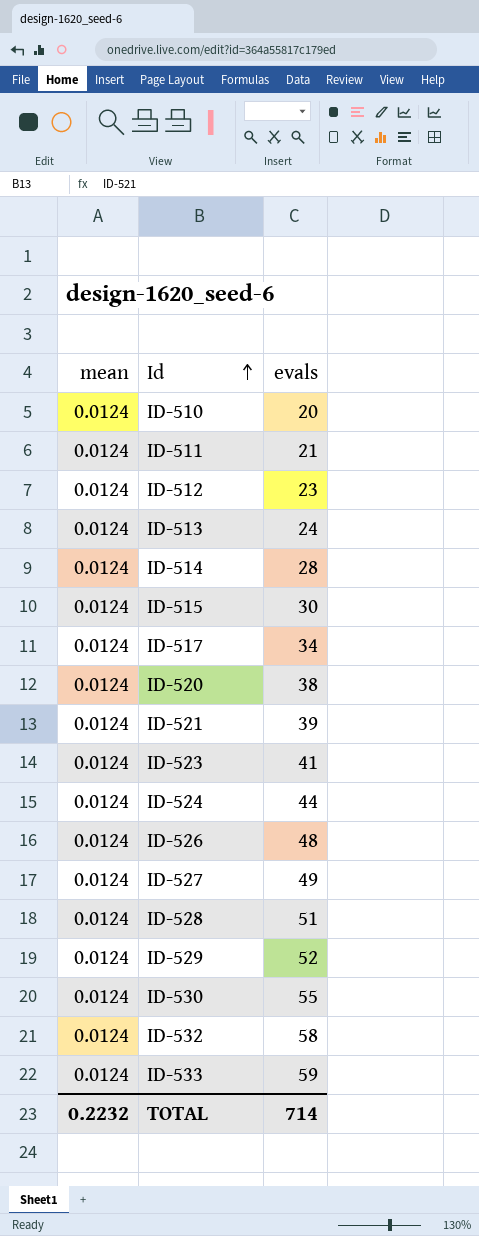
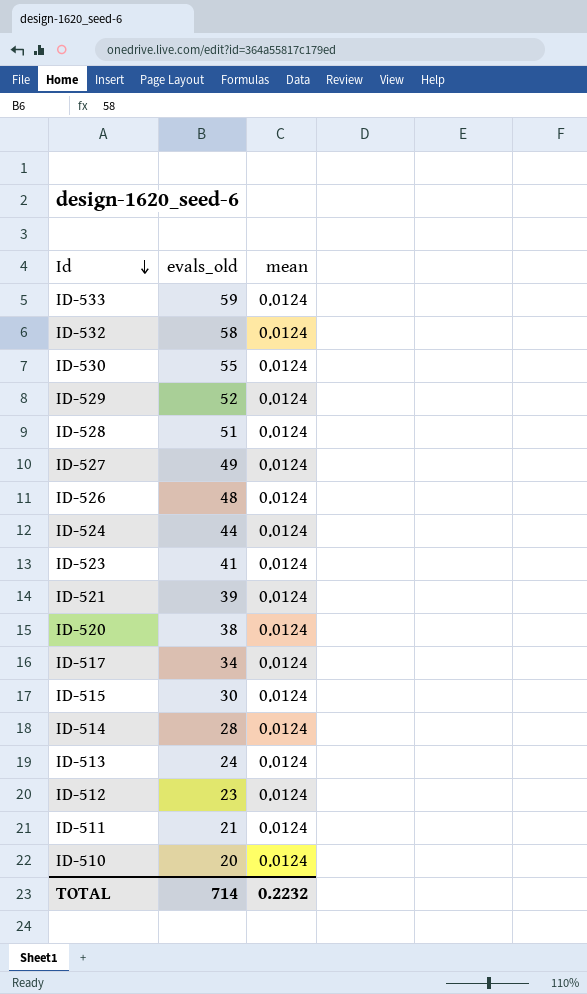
row order: Id ascending -> Id descending
column name: evals -> evals_old
column mean | position: 1 -> 3

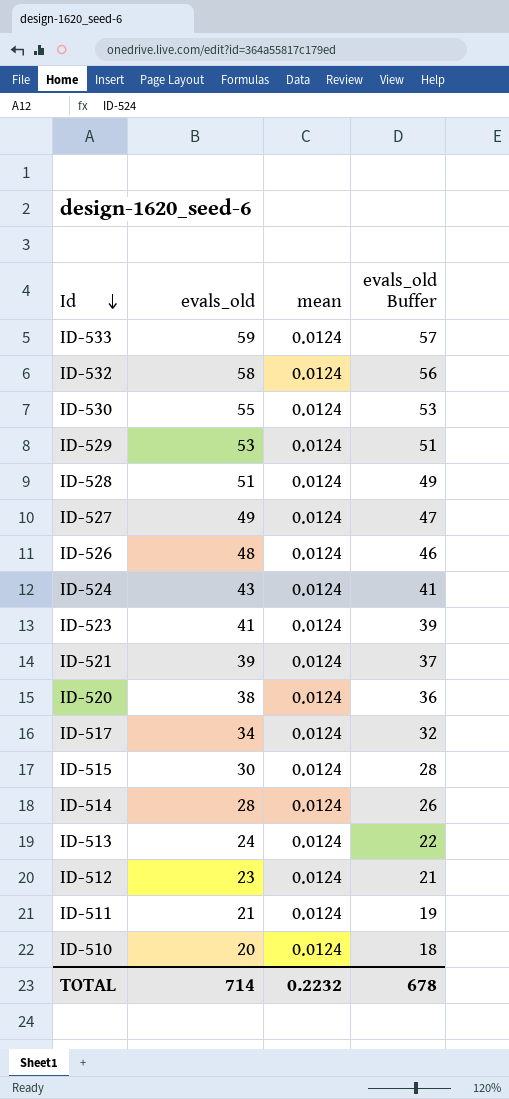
column evals_old Buffer | formula: none -> [evals_old] - 2
ID-529 | evals_old: 52 -> 53
ID-524 | evals_old: 44 -> 43

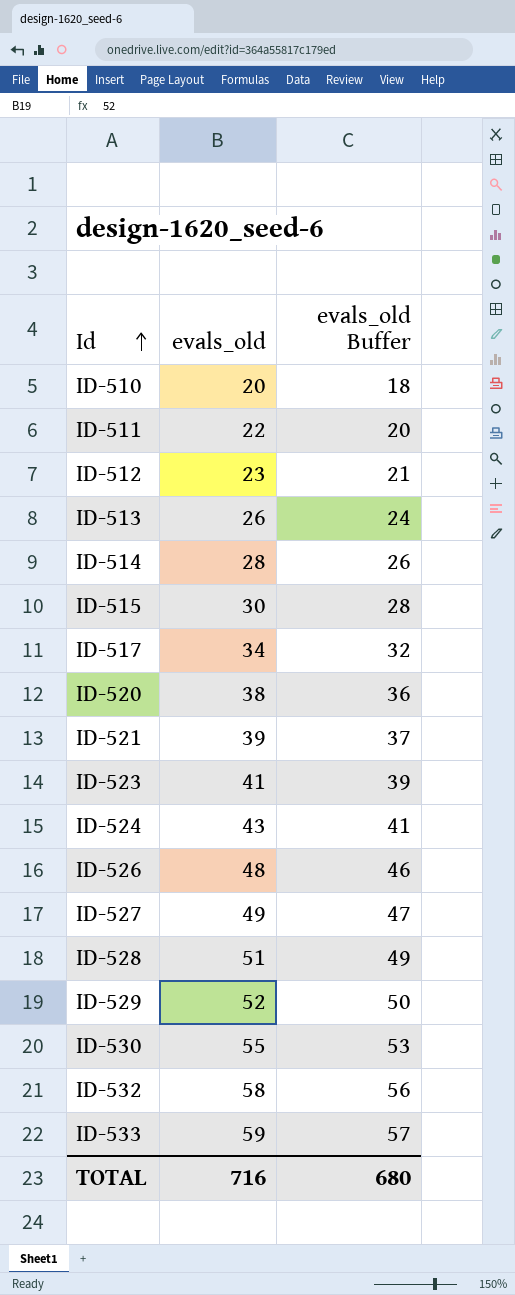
row order: Id descending -> Id ascending
column mean | position: 3 -> none
ID-511 | evals_old: 21 -> 22
ID-511 | evals_old Buffer: 19 -> 20
ID-513 | evals_old: 24 -> 26
ID-513 | evals_old Buffer: 22 -> 24
ID-529 | evals_old: 53 -> 52
ID-529 | evals_old Buffer: 51 -> 50
TOTAL | evals_old: 714 -> 716
TOTAL | evals_old Buffer: 678 -> 680

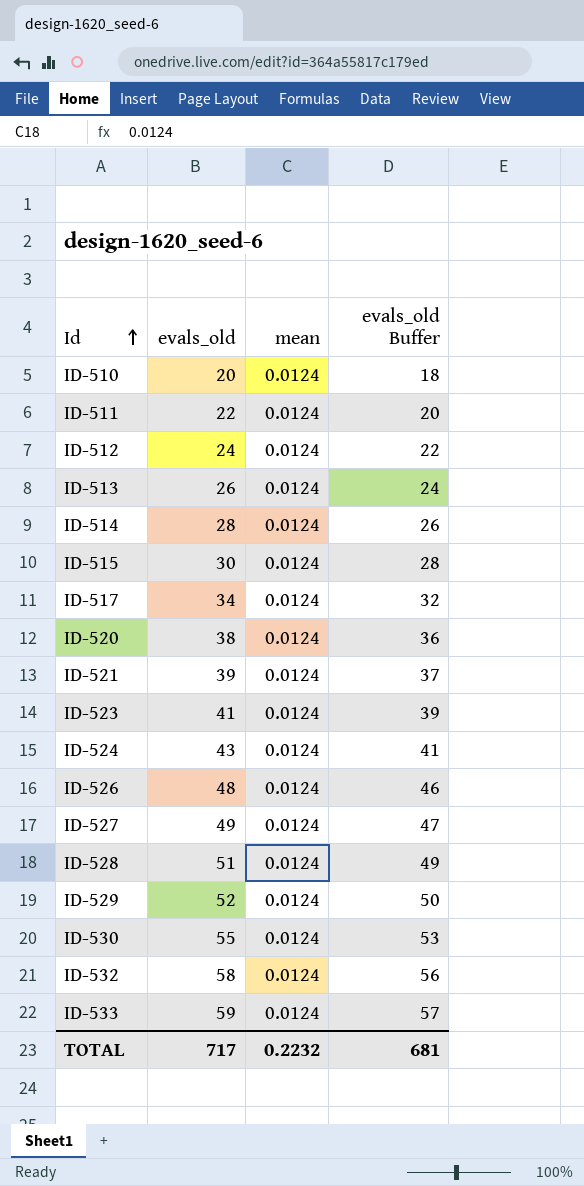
column mean | position: none -> 3
ID-512 | evals_old: 23 -> 24
ID-512 | evals_old Buffer: 21 -> 22
TOTAL | evals_old: 716 -> 717
TOTAL | evals_old Buffer: 680 -> 681

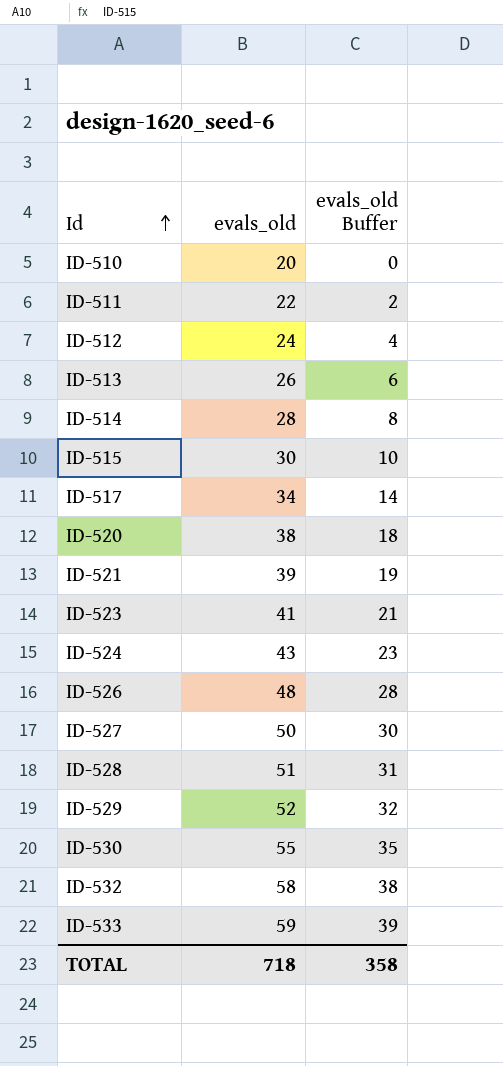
column mean | position: 3 -> none
column evals_old Buffer | formula: [evals_old] - 2 -> [evals_old] - 20
ID-527 | evals_old: 49 -> 50
TOTAL | evals_old: 717 -> 718
TOTAL | evals_old Buffer: 681 -> 358

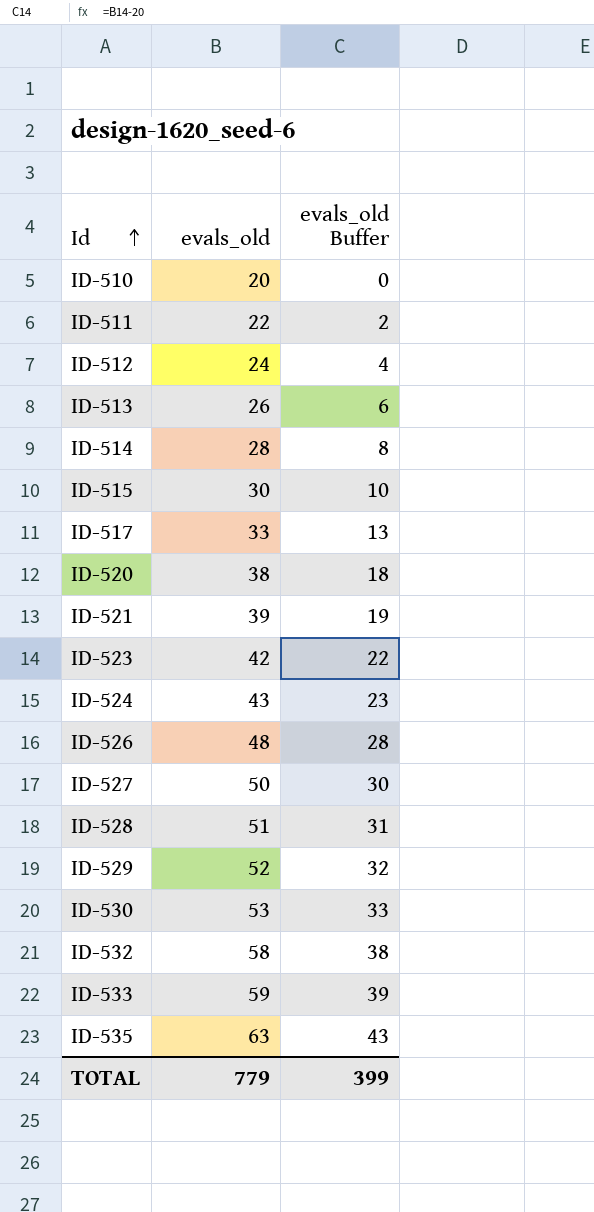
ID-517 | evals_old: 34 -> 33
ID-517 | evals_old Buffer: 14 -> 13
ID-523 | evals_old: 41 -> 42
ID-523 | evals_old Buffer: 21 -> 22
ID-530 | evals_old: 55 -> 53
ID-530 | evals_old Buffer: 35 -> 33
row ID-535: none -> 63 | 43
TOTAL | evals_old: 718 -> 779
TOTAL | evals_old Buffer: 358 -> 399

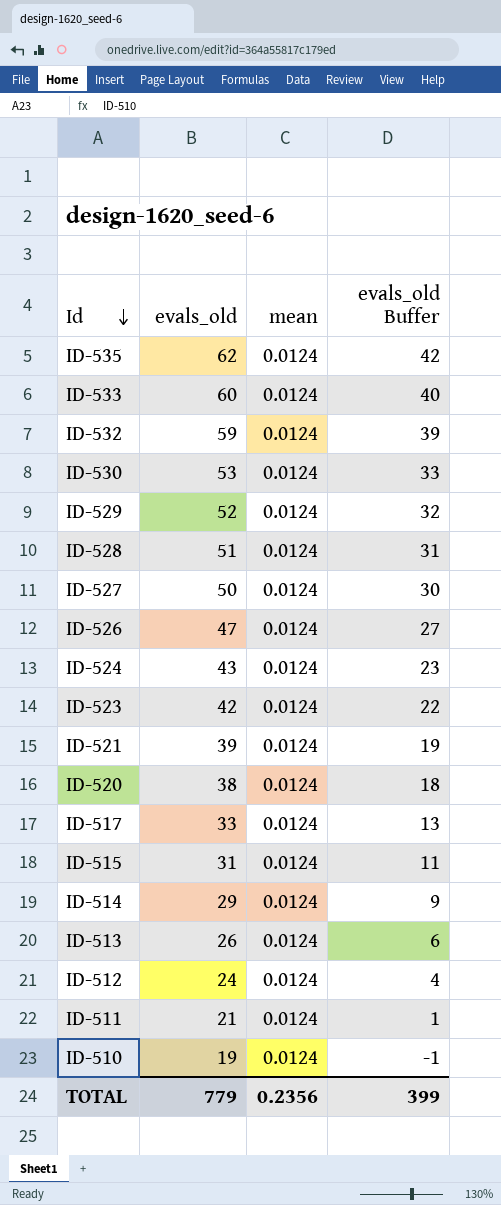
row order: Id ascending -> Id descending
column mean | position: none -> 3
ID-535 | evals_old: 63 -> 62
ID-535 | evals_old Buffer: 43 -> 42
ID-533 | evals_old: 59 -> 60
ID-533 | evals_old Buffer: 39 -> 40
ID-532 | evals_old: 58 -> 59
ID-532 | evals_old Buffer: 38 -> 39
ID-526 | evals_old: 48 -> 47
ID-526 | evals_old Buffer: 28 -> 27
ID-515 | evals_old: 30 -> 31
ID-515 | evals_old Buffer: 10 -> 11
ID-514 | evals_old: 28 -> 29
ID-514 | evals_old Buffer: 8 -> 9
ID-511 | evals_old: 22 -> 21
ID-511 | evals_old Buffer: 2 -> 1
ID-510 | evals_old: 20 -> 19
ID-510 | evals_old Buffer: 0 -> -1

